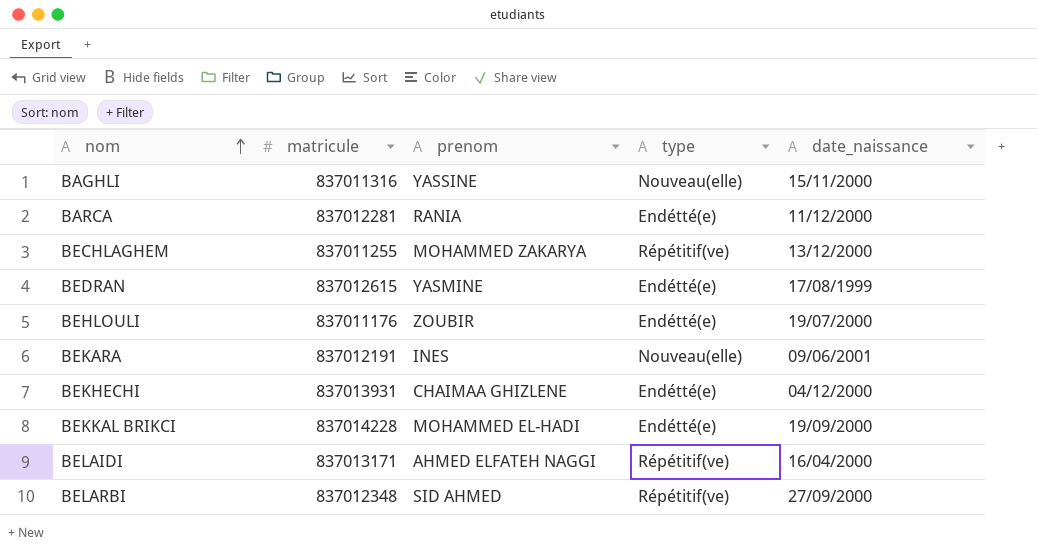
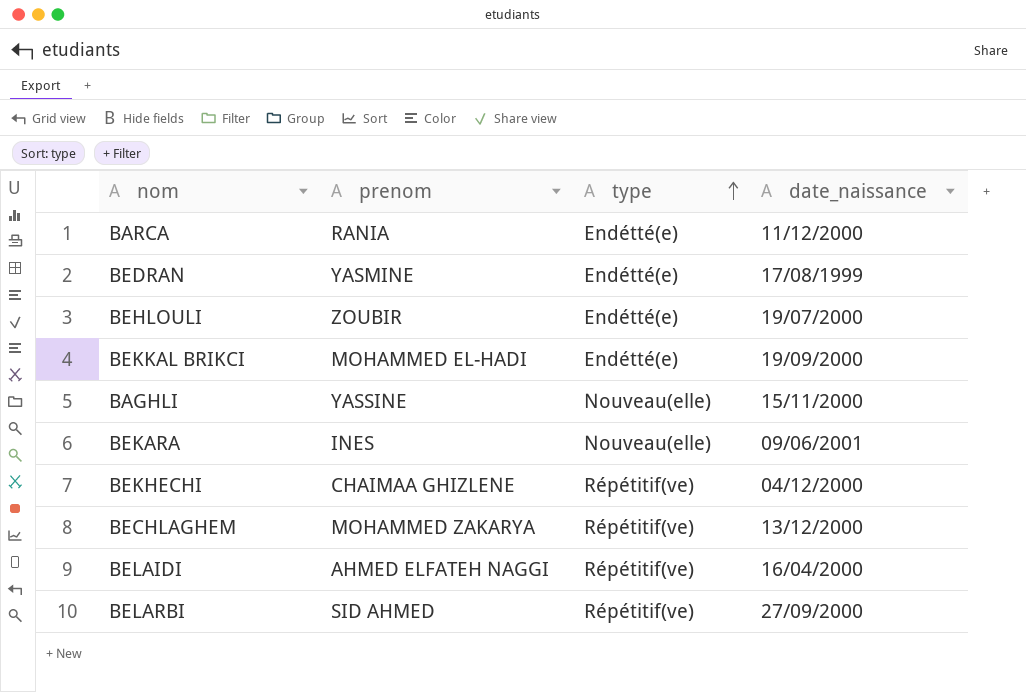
row order: nom ascending -> type ascending
column matricule | position: 2 -> none
BEKHECHI | type: Endétté(e) -> Répétitif(ve)

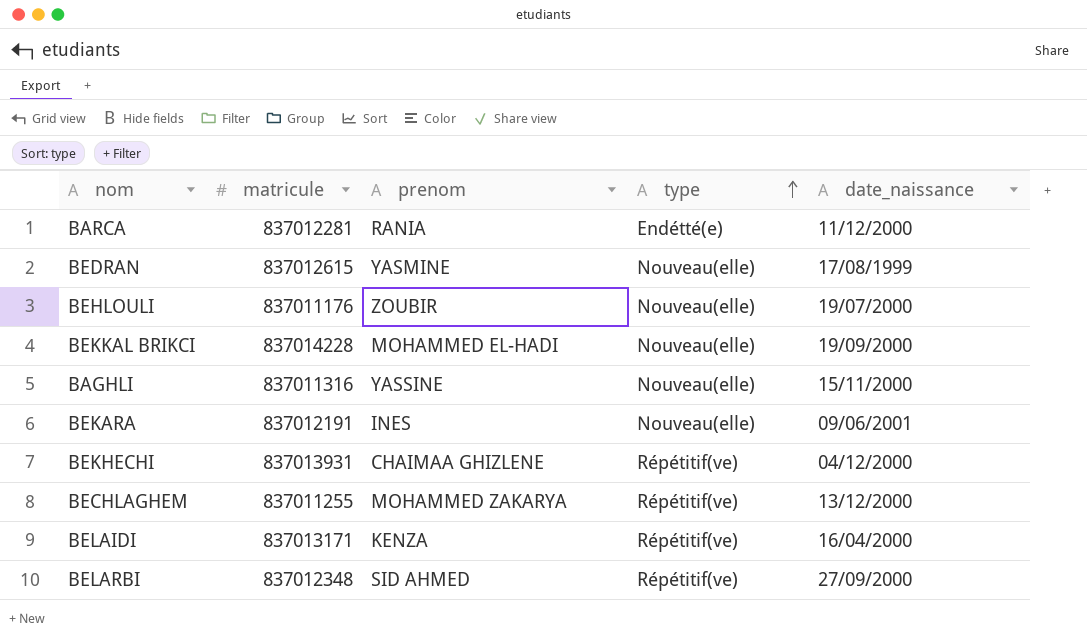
column matricule | position: none -> 2
BEDRAN | type: Endétté(e) -> Nouveau(elle)
BEHLOULI | type: Endétté(e) -> Nouveau(elle)
BEKKAL BRIKCI | type: Endétté(e) -> Nouveau(elle)
BELAIDI | prenom: AHMED ELFATEH NAGGI -> KENZA

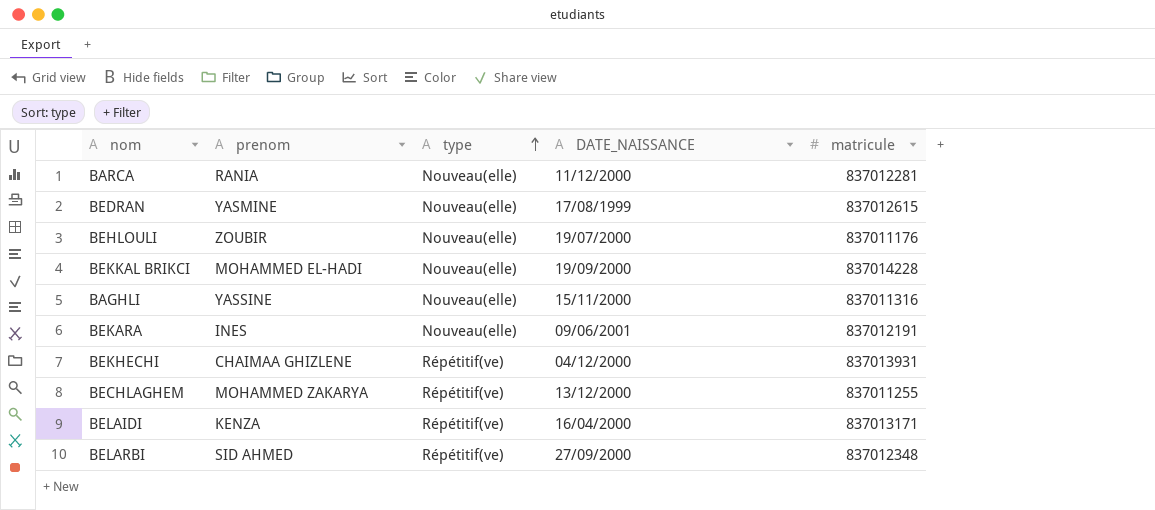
column name: date_naissance -> DATE_NAISSANCE
column matricule | position: 2 -> 5
BARCA | type: Endétté(e) -> Nouveau(elle)

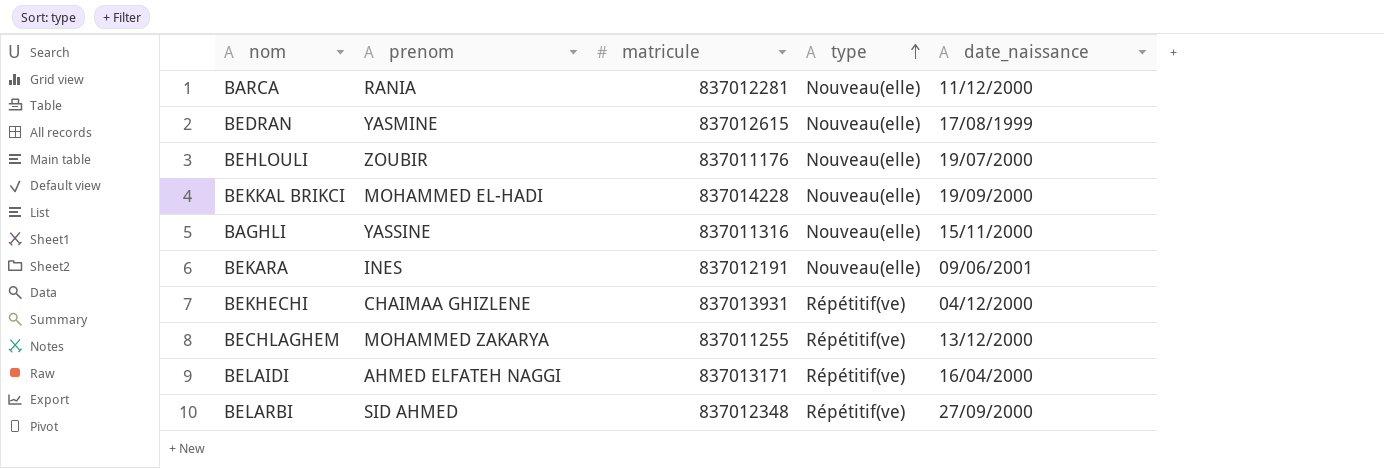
column matricule | position: 5 -> 3
column name: DATE_NAISSANCE -> date_naissance
BELAIDI | prenom: KENZA -> AHMED ELFATEH NAGGI

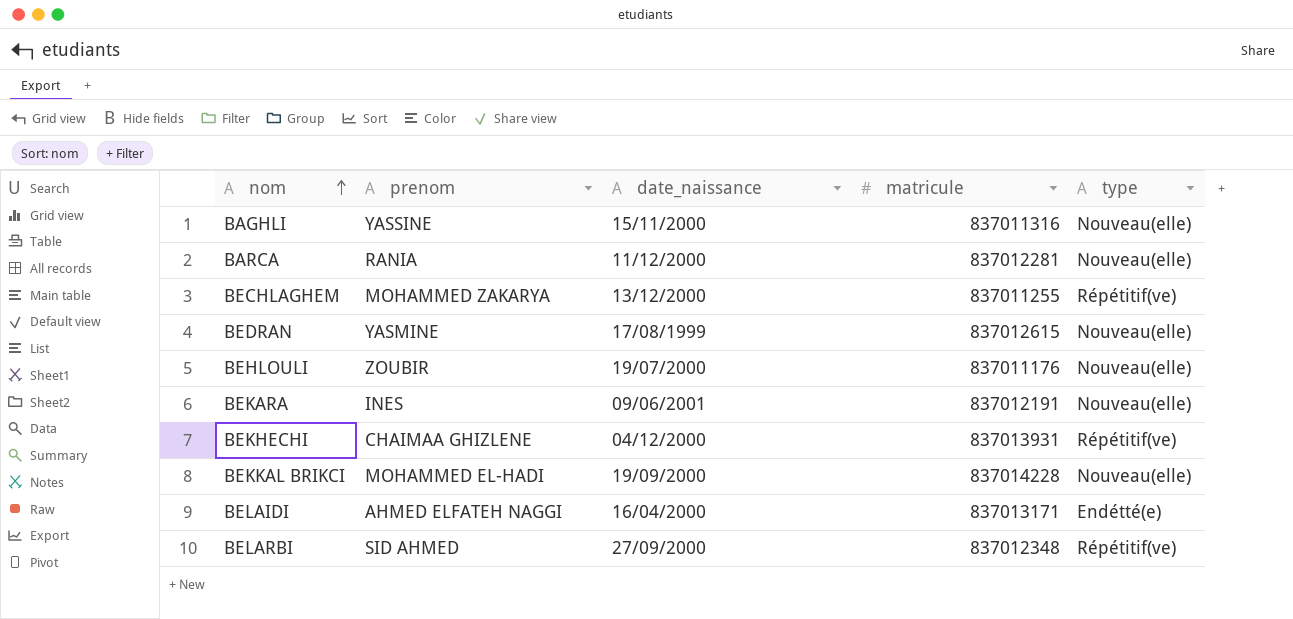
row order: type ascending -> nom ascending
column date_naissance | position: 5 -> 3
BELAIDI | type: Répétitif(ve) -> Endétté(e)

